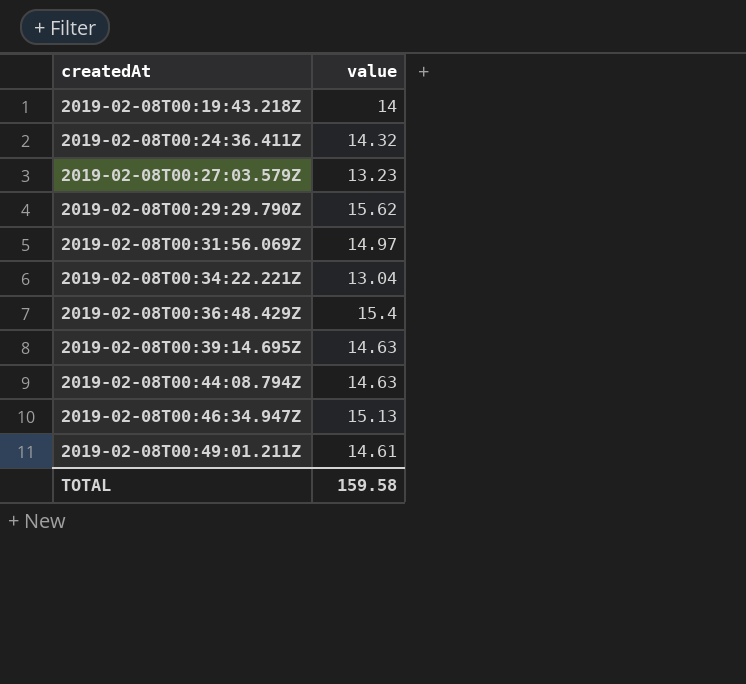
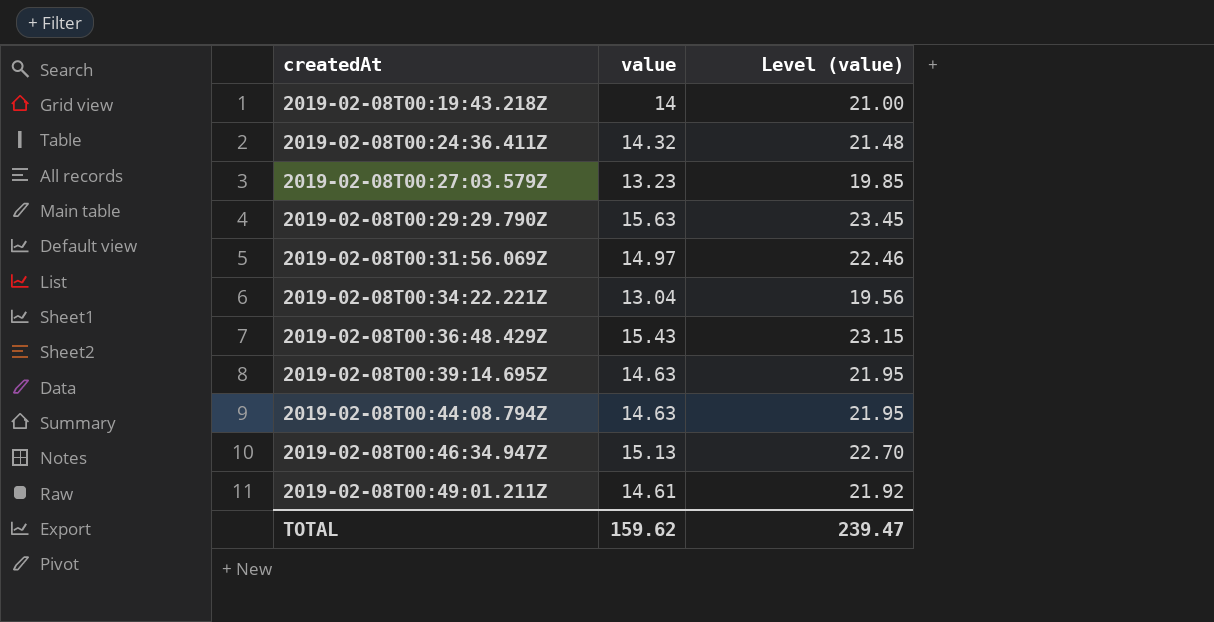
column Level (value) | formula: none -> [value] * 1.5
2019-02-08T00:29:29.790Z | value: 15.62 -> 15.63
2019-02-08T00:36:48.429Z | value: 15.4 -> 15.43
TOTAL | value: 159.58 -> 159.62

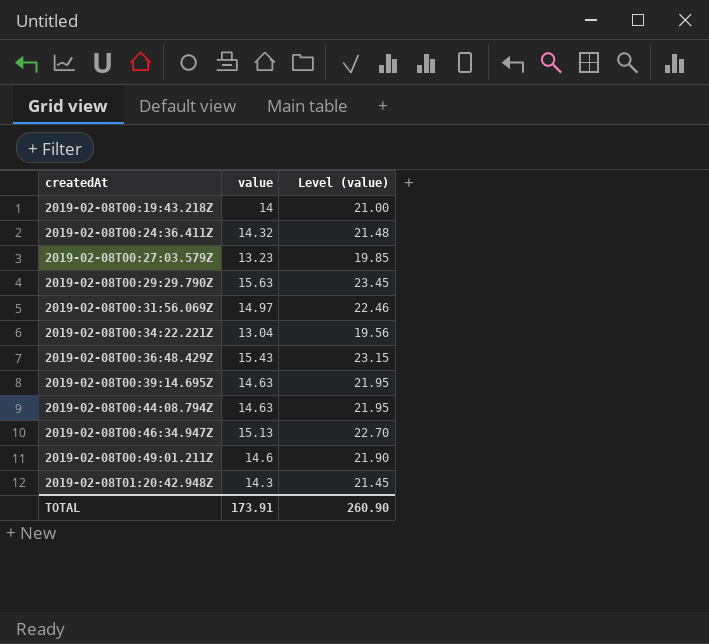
2019-02-08T00:49:01.211Z | value: 14.61 -> 14.6
2019-02-08T00:49:01.211Z | Level (value): 21.92 -> 21.90
row 2019-02-08T01:20:42.948Z: none -> 14.3 | 21.45
TOTAL | value: 159.62 -> 173.91
TOTAL | Level (value): 239.47 -> 260.90

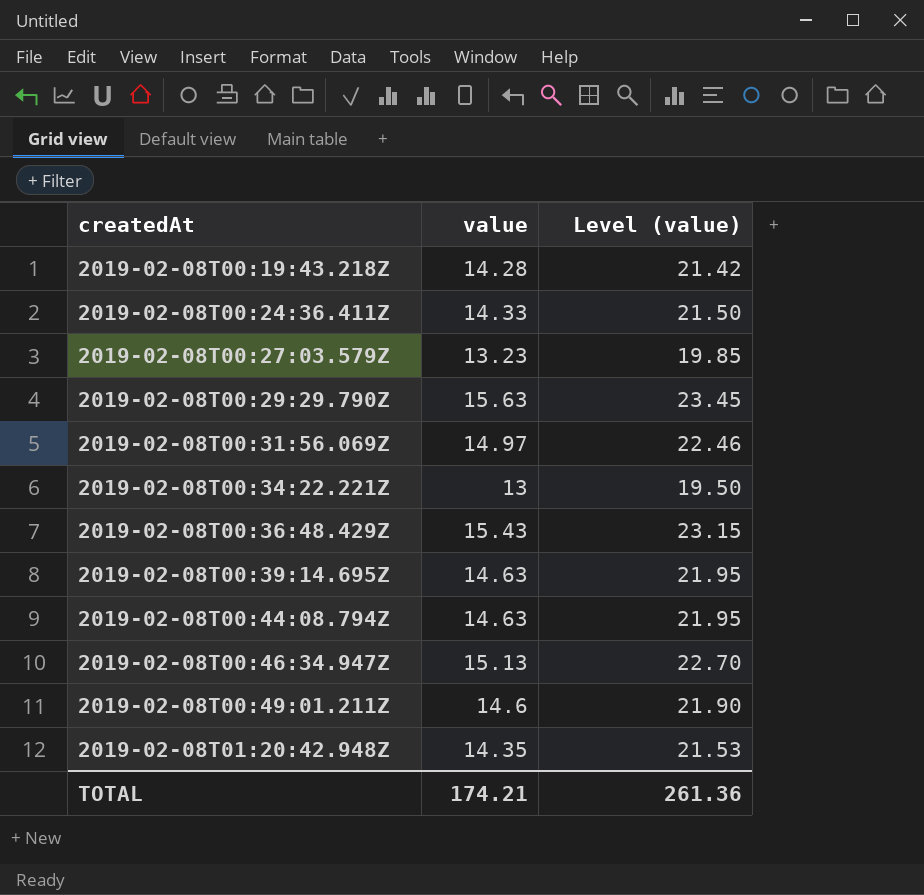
2019-02-08T00:19:43.218Z | value: 14 -> 14.28
2019-02-08T00:19:43.218Z | Level (value): 21.00 -> 21.42
2019-02-08T00:24:36.411Z | value: 14.32 -> 14.33
2019-02-08T00:24:36.411Z | Level (value): 21.48 -> 21.50
2019-02-08T00:34:22.221Z | value: 13.04 -> 13
2019-02-08T00:34:22.221Z | Level (value): 19.56 -> 19.50
2019-02-08T01:20:42.948Z | value: 14.3 -> 14.35
2019-02-08T01:20:42.948Z | Level (value): 21.45 -> 21.53
TOTAL | value: 173.91 -> 174.21
TOTAL | Level (value): 260.90 -> 261.36

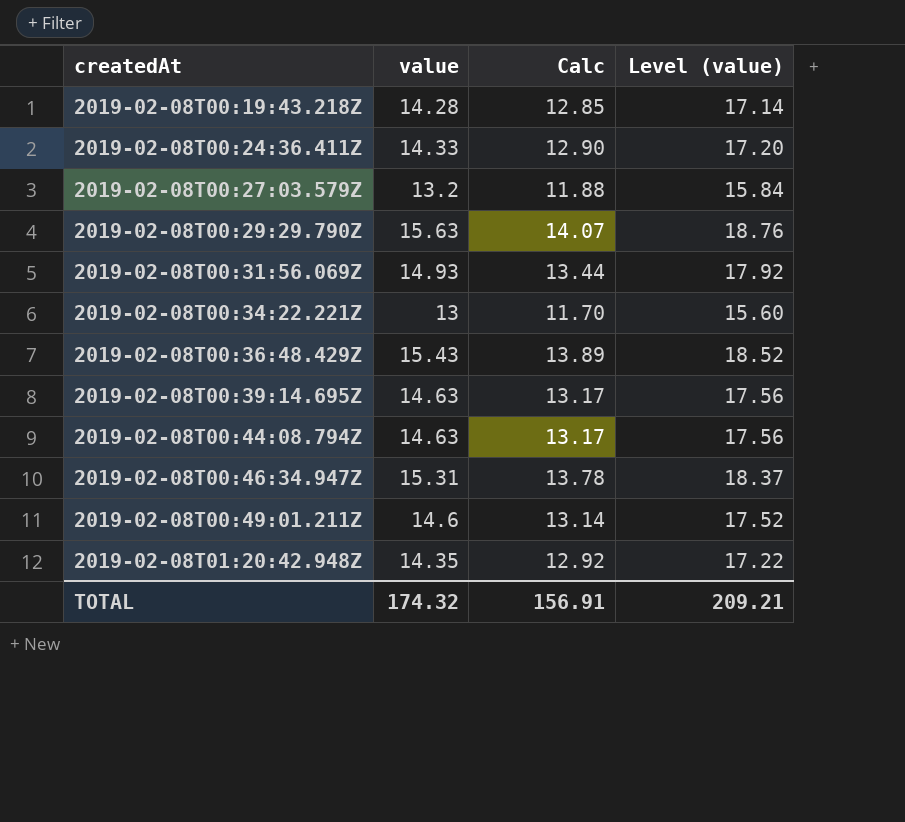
column Calc | formula: none -> [value] * 0.9
column Level (value) | formula: [value] * 1.5 -> [value] * 1.2
2019-02-08T00:27:03.579Z | value: 13.23 -> 13.2
2019-02-08T00:31:56.069Z | value: 14.97 -> 14.93
2019-02-08T00:46:34.947Z | value: 15.13 -> 15.31
TOTAL | value: 174.21 -> 174.32
TOTAL | Level (value): 261.36 -> 209.21

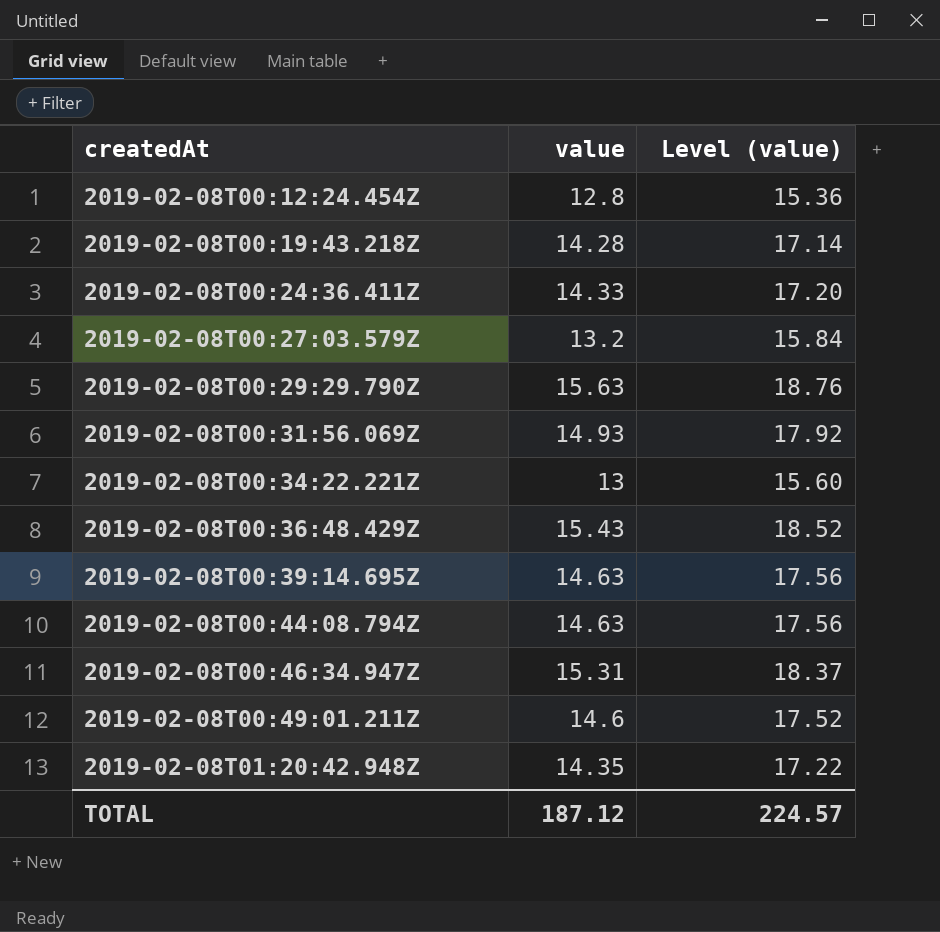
column Calc | formula: [value] * 0.9 -> none
row 2019-02-08T00:12:24.454Z: none -> 12.8 | 15.36
TOTAL | value: 174.32 -> 187.12
TOTAL | Level (value): 209.21 -> 224.57

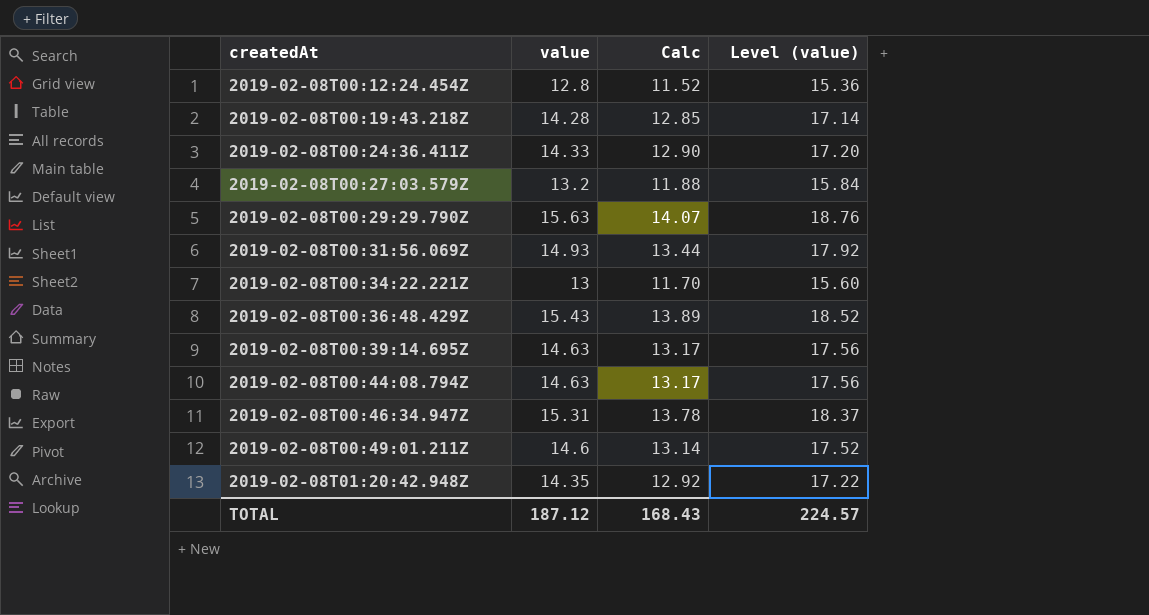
column Calc | formula: none -> [value] * 0.9

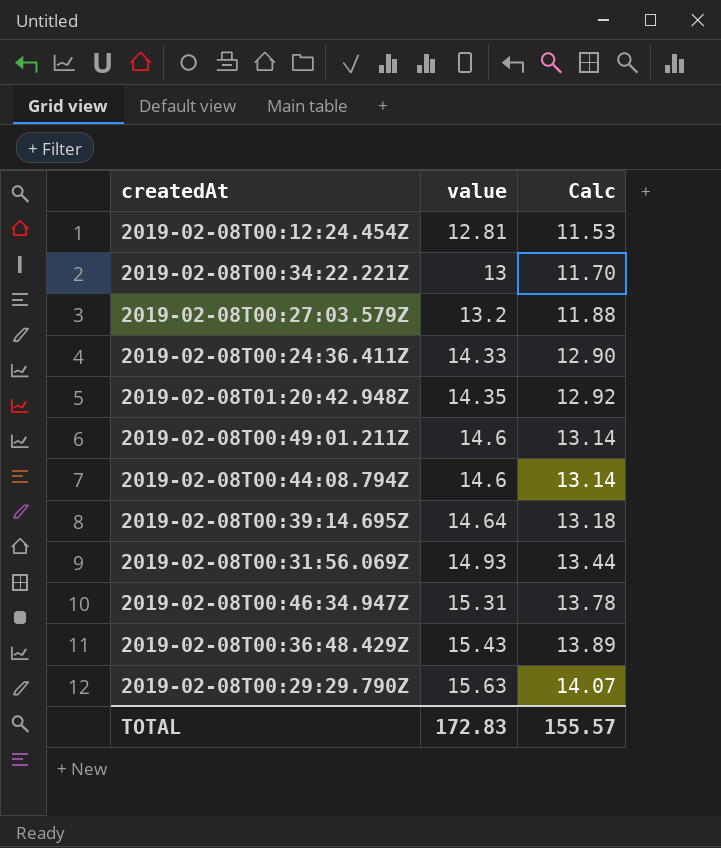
row order: createdAt ascending -> value ascending
column Level (value) | formula: [value] * 1.2 -> none
row 2019-02-08T00:19:43.218Z: 14.28 | 12.85 | 17.14 -> none
2019-02-08T00:12:24.454Z | value: 12.8 -> 12.81
2019-02-08T00:12:24.454Z | Calc: 11.52 -> 11.53
2019-02-08T00:44:08.794Z | value: 14.63 -> 14.6
2019-02-08T00:44:08.794Z | Calc: 13.17 -> 13.14
2019-02-08T00:39:14.695Z | value: 14.63 -> 14.64
2019-02-08T00:39:14.695Z | Calc: 13.17 -> 13.18
TOTAL | value: 187.12 -> 172.83
TOTAL | Calc: 168.43 -> 155.57

